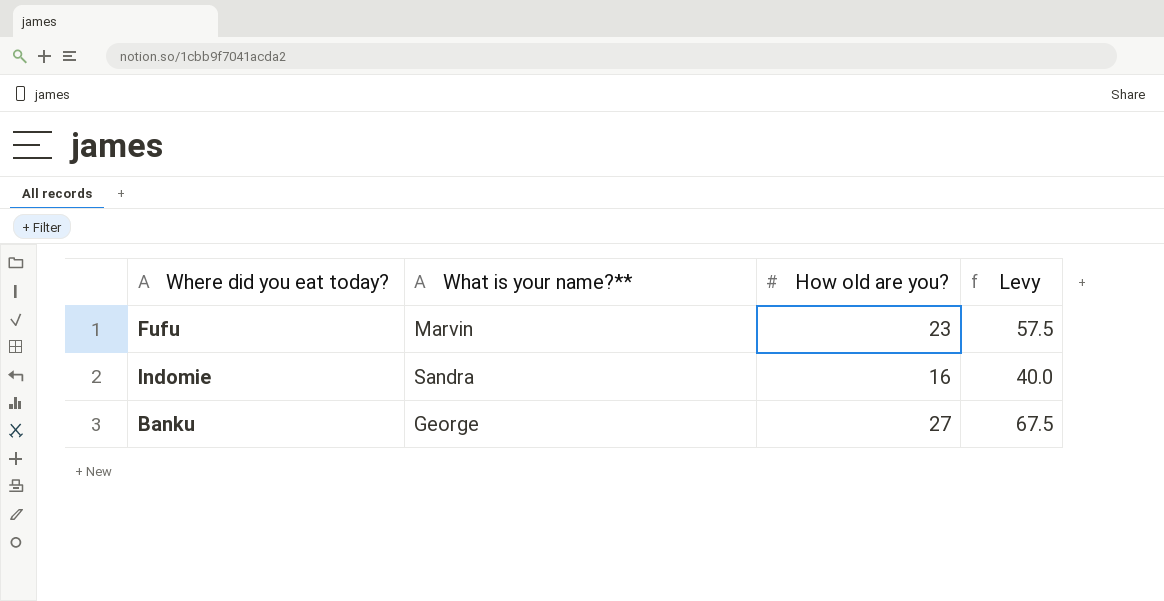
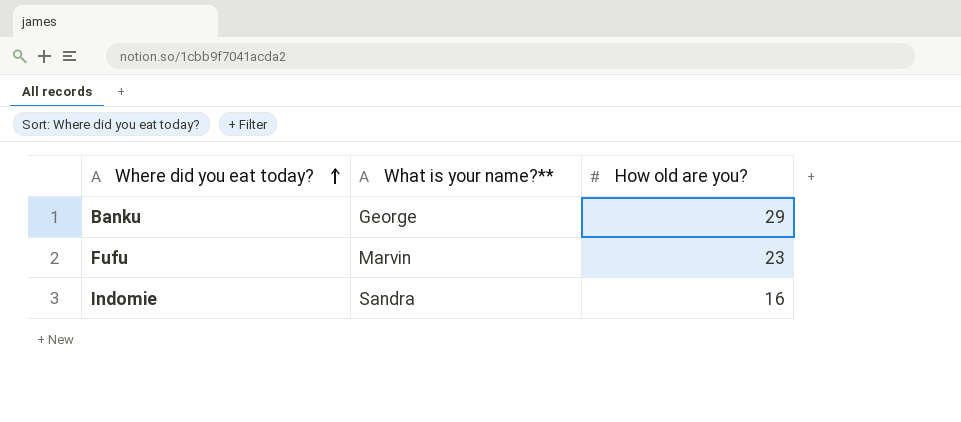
row order: none -> Where did you eat today? ascending
column Levy | formula: [How old are you?] * 2.5 -> none
Banku | How old are you?: 27 -> 29

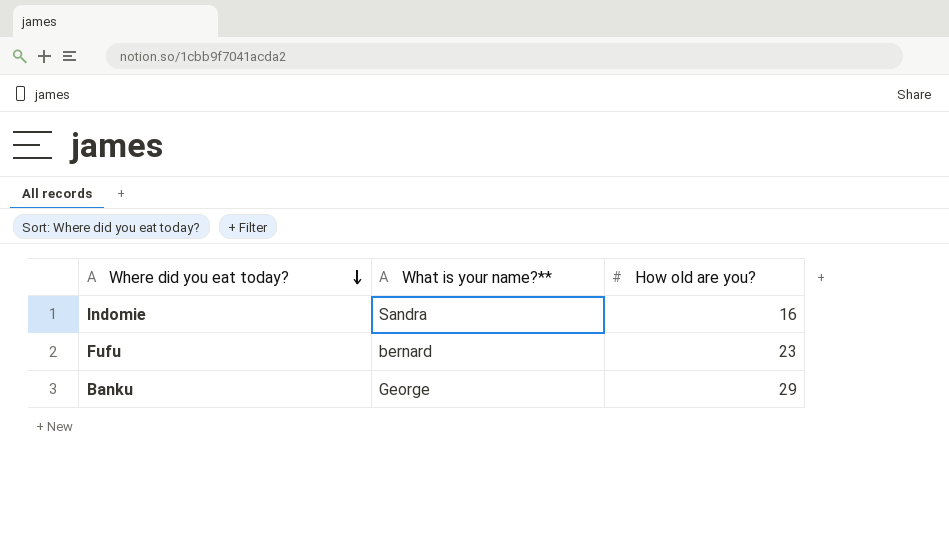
row order: Where did you eat today? ascending -> Where did you eat today? descending
Fufu | What is your name?**: Marvin -> bernard

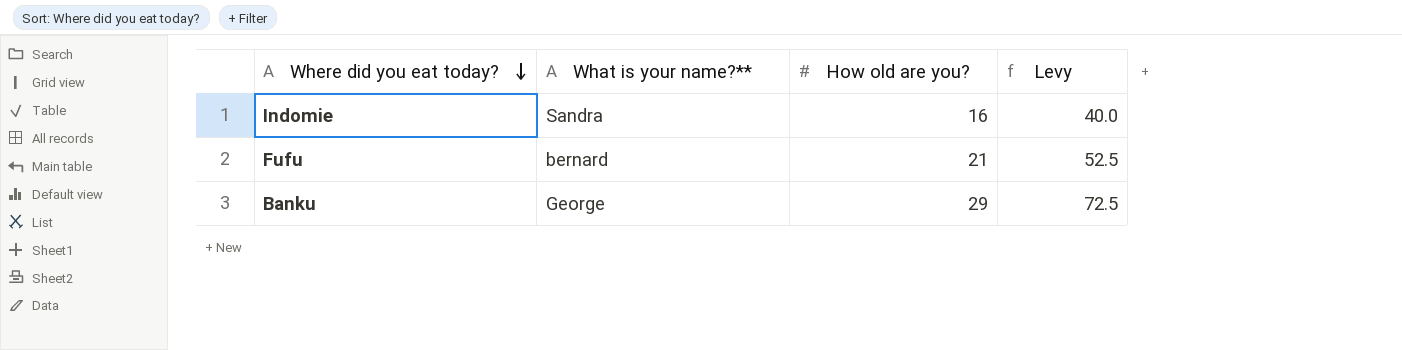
column Levy | formula: none -> [How old are you?] * 2.5
Fufu | How old are you?: 23 -> 21

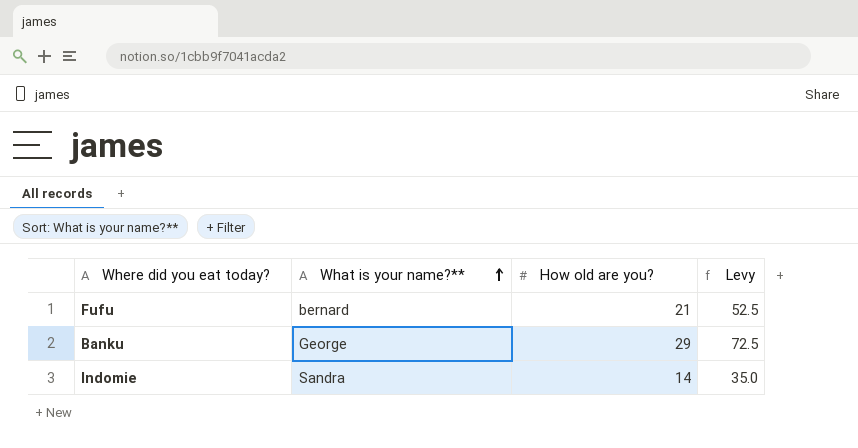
row order: Where did you eat today? descending -> What is your name?** ascending
Indomie | How old are you?: 16 -> 14
Indomie | Levy: 40.0 -> 35.0

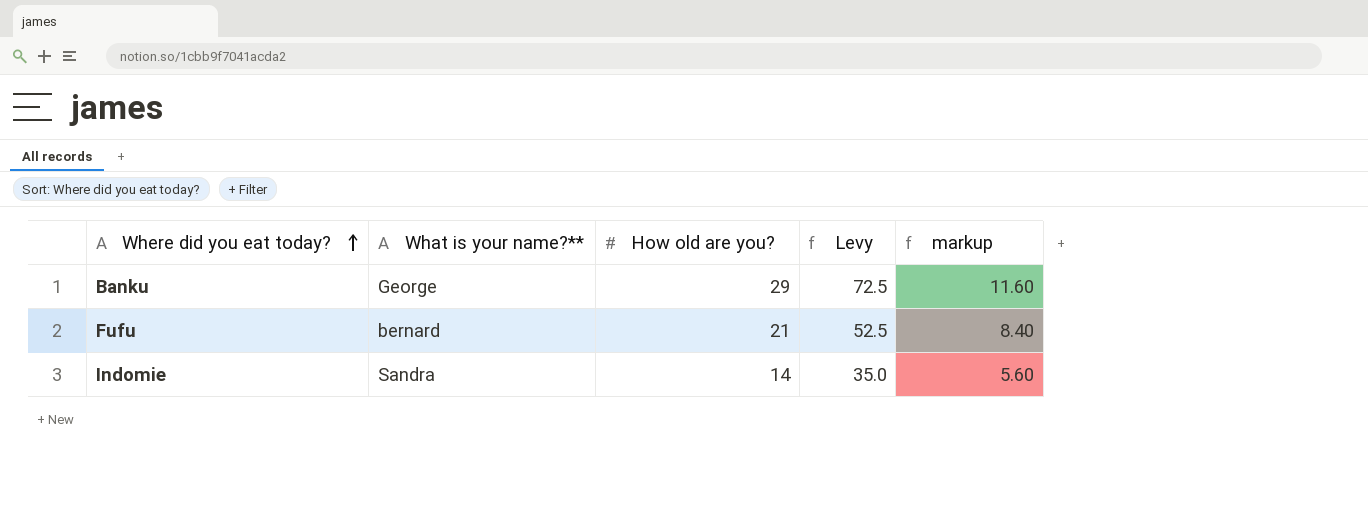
row order: What is your name?** ascending -> Where did you eat today? ascending
column markup | formula: none -> [How old are you?] * 0.4

